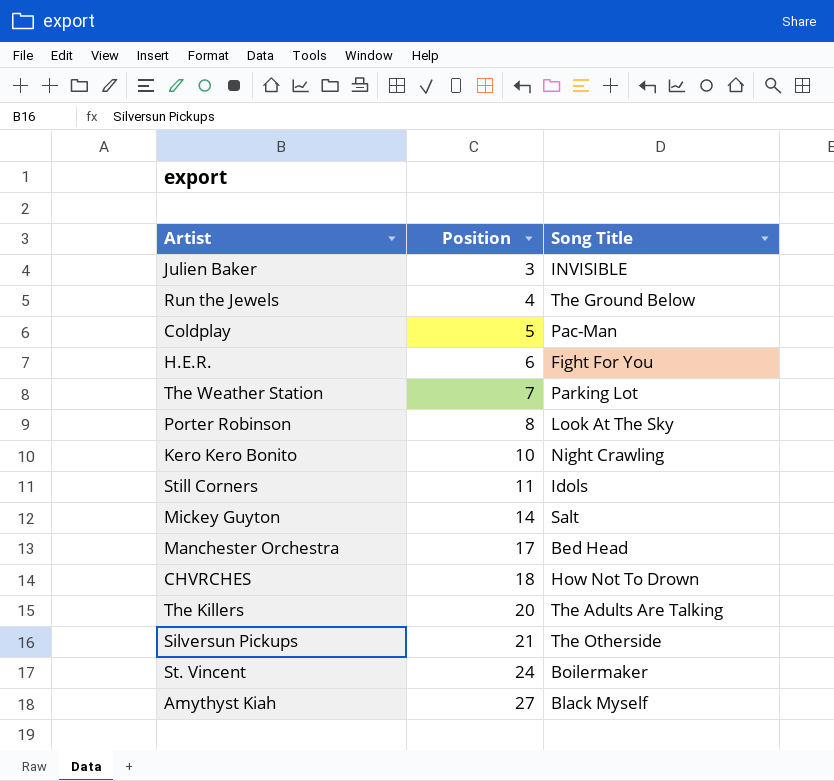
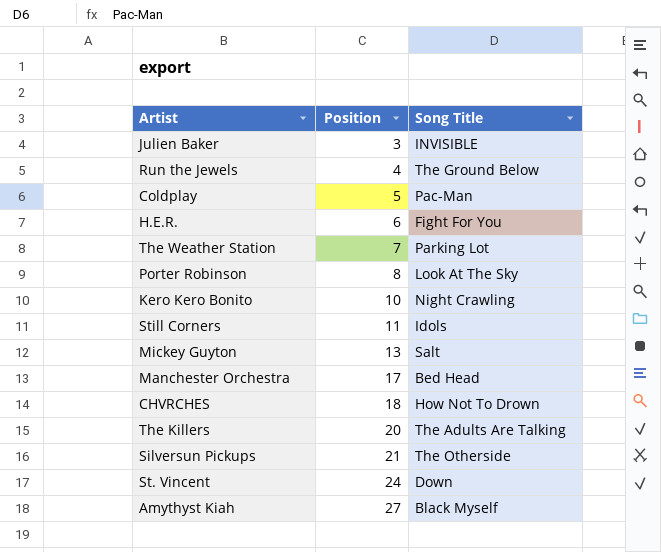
Mickey Guyton | Position: 14 -> 13
St. Vincent | Song Title: Boilermaker -> Down

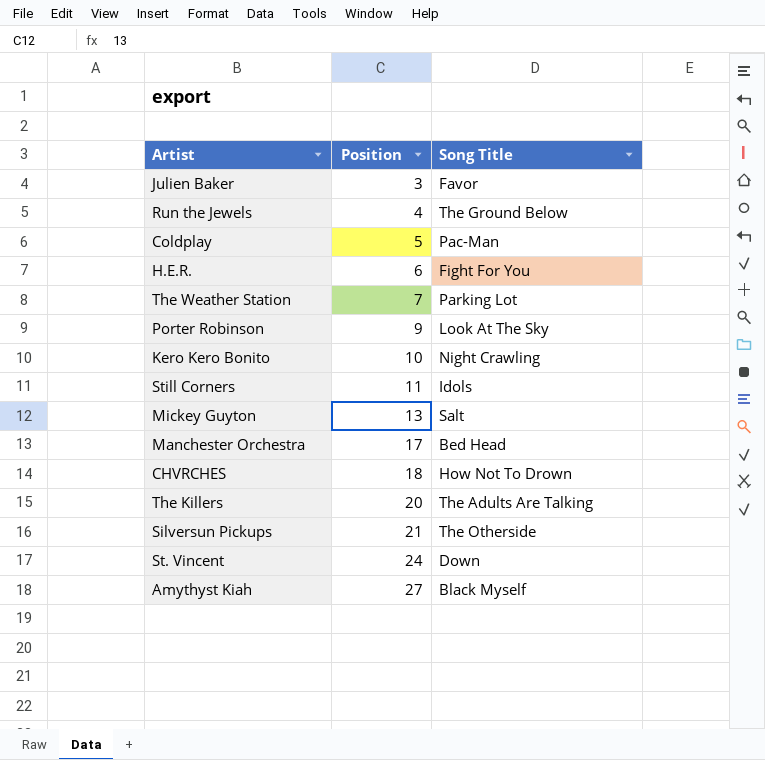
Julien Baker | Song Title: INVISIBLE -> Favor
Porter Robinson | Position: 8 -> 9

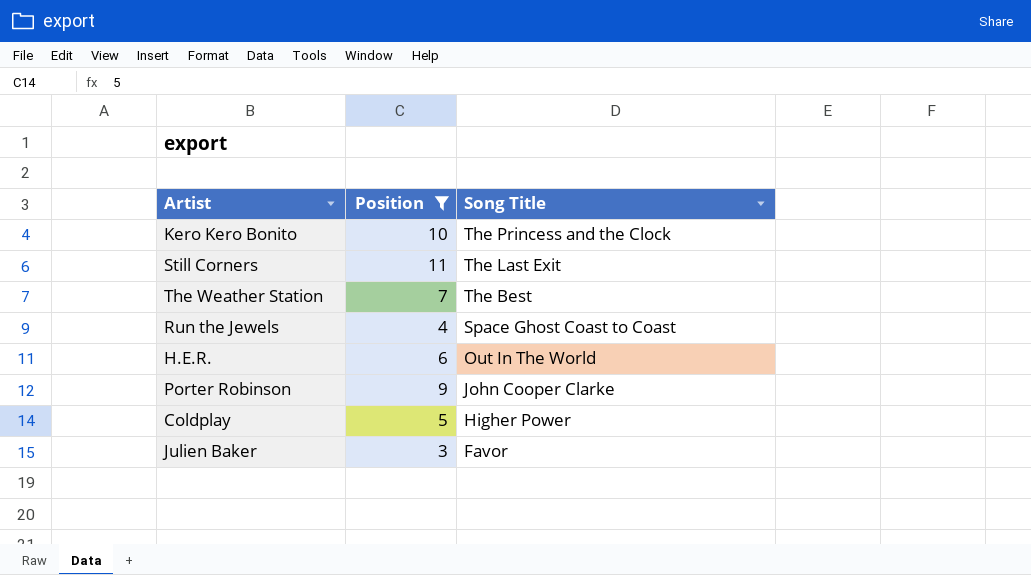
filter: none -> Position <= 11
row order: Position ascending -> Song Title descending
Kero Kero Bonito | Song Title: Night Crawling -> The Princess and the Clock
Still Corners | Song Title: Idols -> The Last Exit
The Weather Station | Song Title: Parking Lot -> The Best
Run the Jewels | Song Title: The Ground Below -> Space Ghost Coast to Coast
H.E.R. | Song Title: Fight For You -> Out In The World
Porter Robinson | Song Title: Look At The Sky -> John Cooper Clarke
Coldplay | Song Title: Pac-Man -> Higher Power

